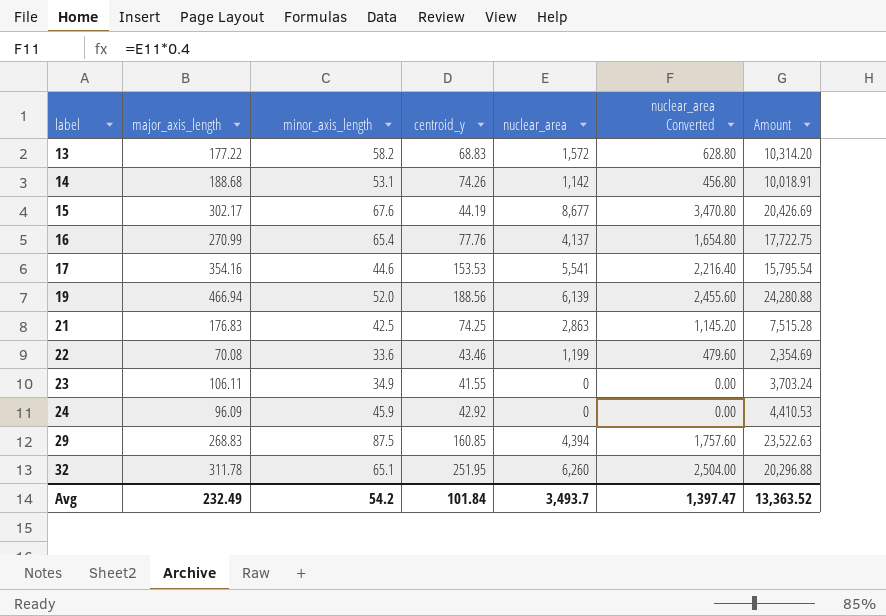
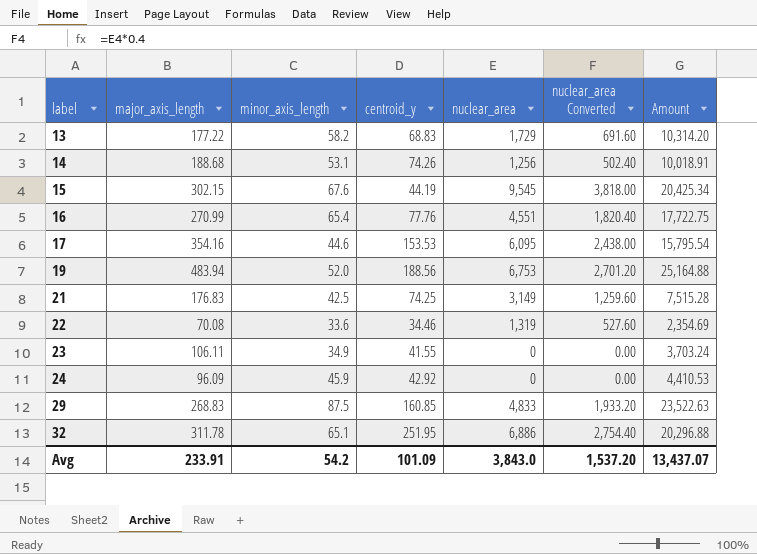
13 | nuclear_area: 1,572 -> 1,729
13 | nuclear_area Converted: 628.80 -> 691.60
14 | nuclear_area: 1,142 -> 1,256
14 | nuclear_area Converted: 456.80 -> 502.40
15 | major_axis_length: 302.17 -> 302.15
15 | nuclear_area: 8,677 -> 9,545
15 | nuclear_area Converted: 3,470.80 -> 3,818.00
15 | Amount: 20,426.69 -> 20,425.34
16 | nuclear_area: 4,137 -> 4,551
16 | nuclear_area Converted: 1,654.80 -> 1,820.40
17 | nuclear_area: 5,541 -> 6,095
17 | nuclear_area Converted: 2,216.40 -> 2,438.00
19 | major_axis_length: 466.94 -> 483.94
19 | nuclear_area: 6,139 -> 6,753
19 | nuclear_area Converted: 2,455.60 -> 2,701.20
19 | Amount: 24,280.88 -> 25,164.88
21 | nuclear_area: 2,863 -> 3,149
21 | nuclear_area Converted: 1,145.20 -> 1,259.60
22 | centroid_y: 43.46 -> 34.46
22 | nuclear_area: 1,199 -> 1,319
22 | nuclear_area Converted: 479.60 -> 527.60
29 | nuclear_area: 4,394 -> 4,833
29 | nuclear_area Converted: 1,757.60 -> 1,933.20
32 | nuclear_area: 6,260 -> 6,886
32 | nuclear_area Converted: 2,504.00 -> 2,754.40
Avg | major_axis_length: 232.49 -> 233.91
Avg | centroid_y: 101.84 -> 101.09
Avg | nuclear_area: 3,493.7 -> 3,843.0
Avg | nuclear_area Converted: 1,397.47 -> 1,537.20
Avg | Amount: 13,363.52 -> 13,437.07

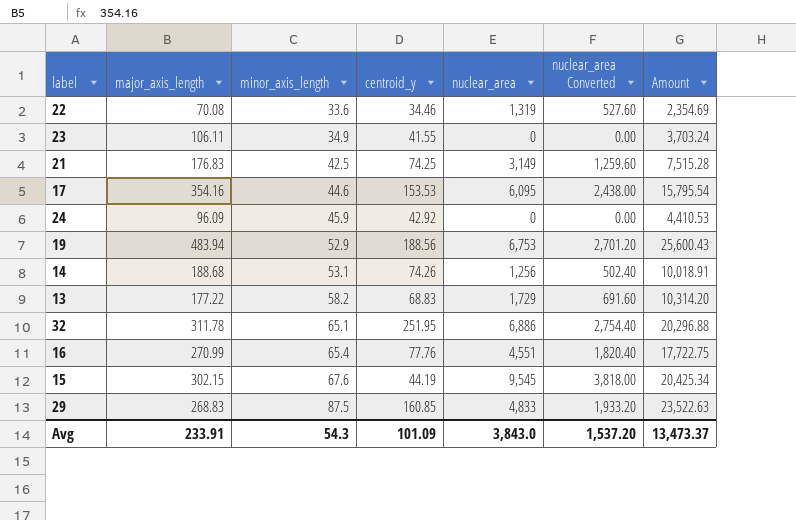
row order: label ascending -> minor_axis_length ascending
19 | minor_axis_length: 52.0 -> 52.9
19 | Amount: 25,164.88 -> 25,600.43
Avg | minor_axis_length: 54.2 -> 54.3
Avg | Amount: 13,437.07 -> 13,473.37

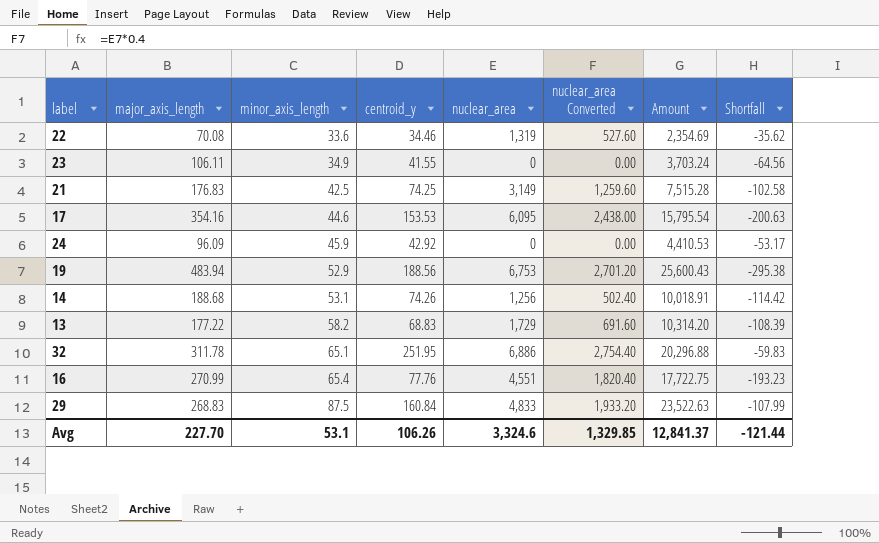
column Shortfall | formula: none -> [centroid_y] - [major_axis_length]
row 15: 302.15 | 67.6 | 44.19 | 9,545 | 3,818.00 | 20,425.34 -> none
29 | centroid_y: 160.85 -> 160.84
Avg | major_axis_length: 233.91 -> 227.70
Avg | minor_axis_length: 54.3 -> 53.1
Avg | centroid_y: 101.09 -> 106.26
Avg | nuclear_area: 3,843.0 -> 3,324.6
Avg | nuclear_area Converted: 1,537.20 -> 1,329.85
Avg | Amount: 13,473.37 -> 12,841.37

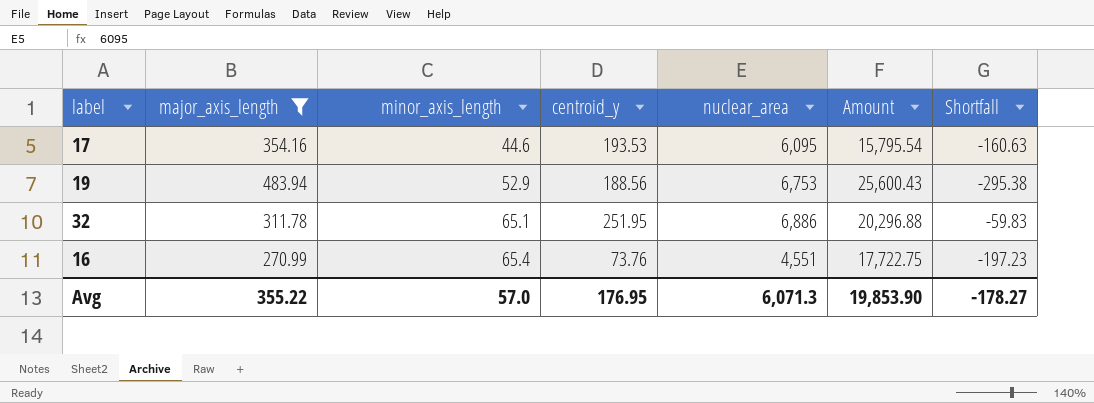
filter: none -> major_axis_length >= 270.99
column nuclear_area Converted | formula: [nuclear_area] * 0.4 -> none
17 | centroid_y: 153.53 -> 193.53
17 | Shortfall: -200.63 -> -160.63
16 | centroid_y: 77.76 -> 73.76
16 | Shortfall: -193.23 -> -197.23
Avg | major_axis_length: 227.70 -> 355.22
Avg | minor_axis_length: 53.1 -> 57.0
Avg | centroid_y: 106.26 -> 176.95
Avg | nuclear_area: 3,324.6 -> 6,071.3
Avg | Amount: 12,841.37 -> 19,853.90
Avg | Shortfall: -121.44 -> -178.27

